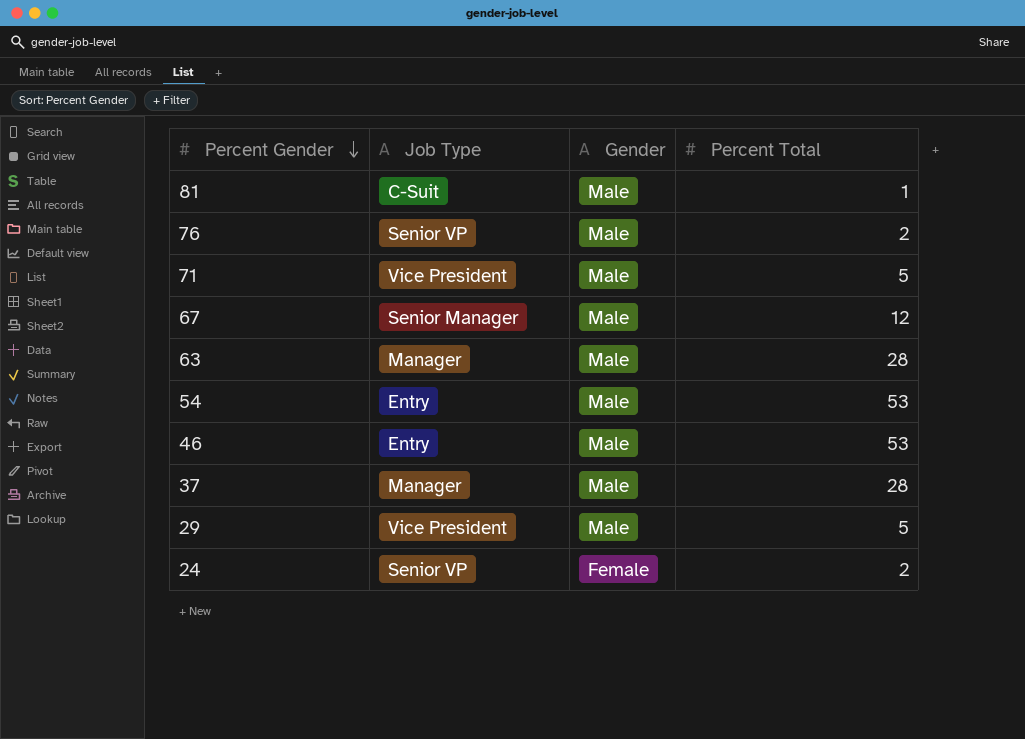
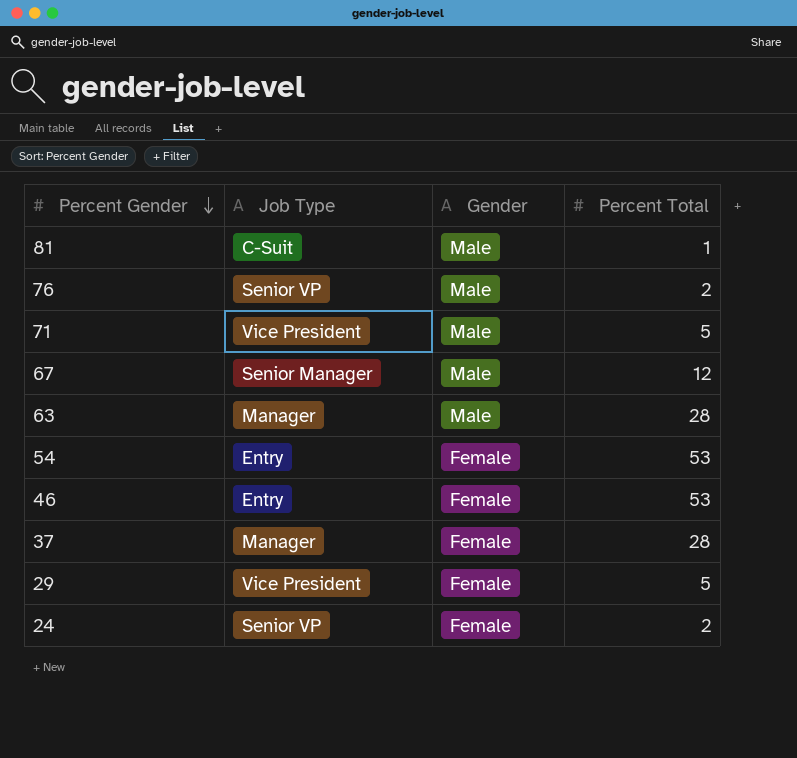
54 | Gender: Male -> Female
46 | Gender: Male -> Female
37 | Gender: Male -> Female
29 | Gender: Male -> Female

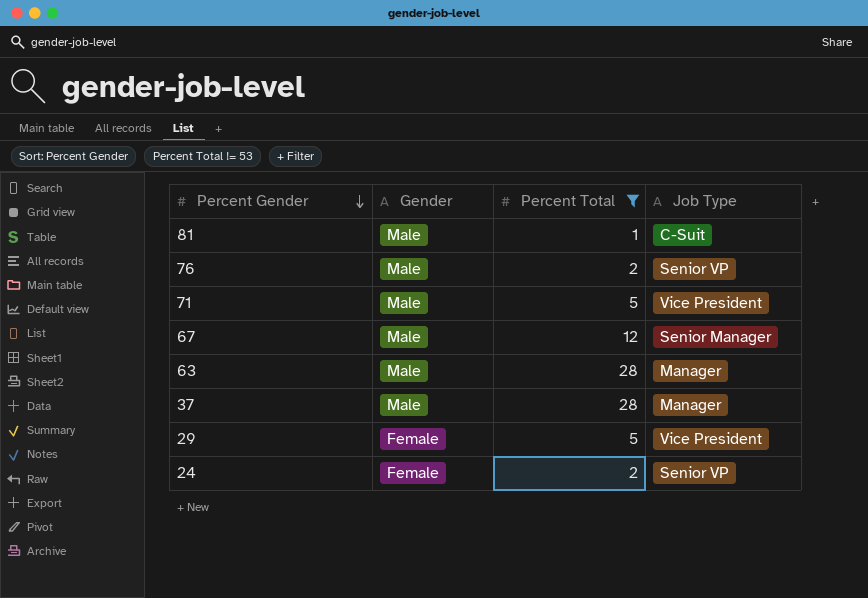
filter: none -> Percent Total != 53
column Job Type | position: 2 -> 4
37 | Gender: Female -> Male

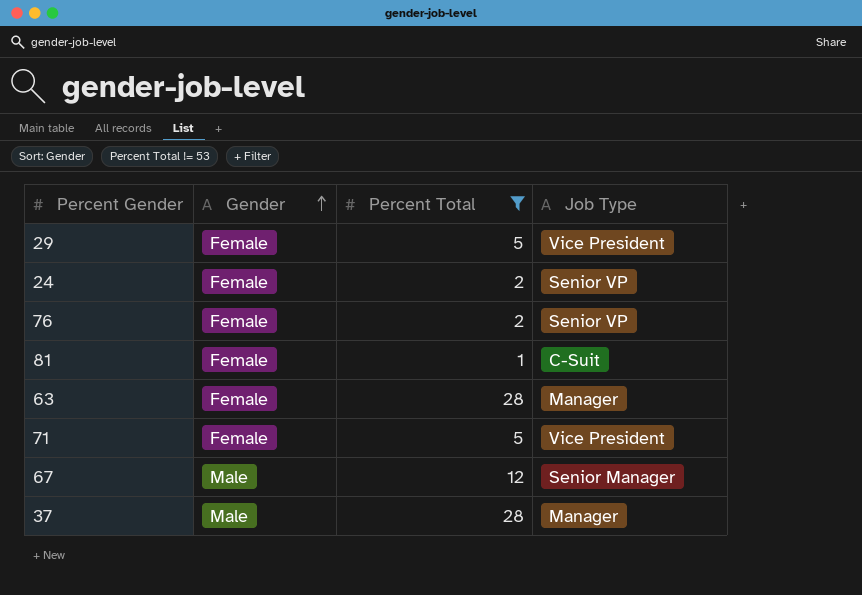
row order: Percent Gender descending -> Gender ascending
76 | Gender: Male -> Female
81 | Gender: Male -> Female
63 | Gender: Male -> Female
71 | Gender: Male -> Female

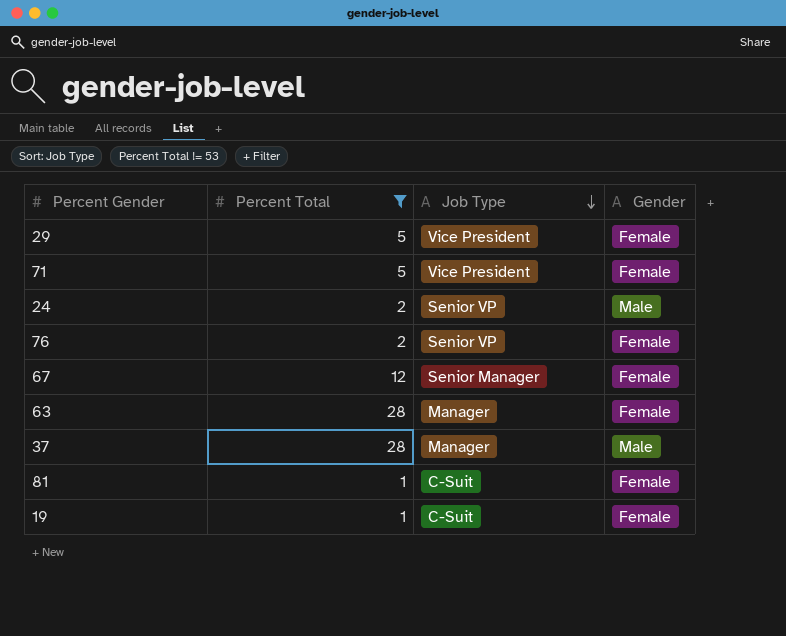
row order: Gender ascending -> Job Type descending
column Gender | position: 2 -> 4
24 | Gender: Female -> Male
67 | Gender: Male -> Female
row 19: none -> 1 | C-Suit | Female

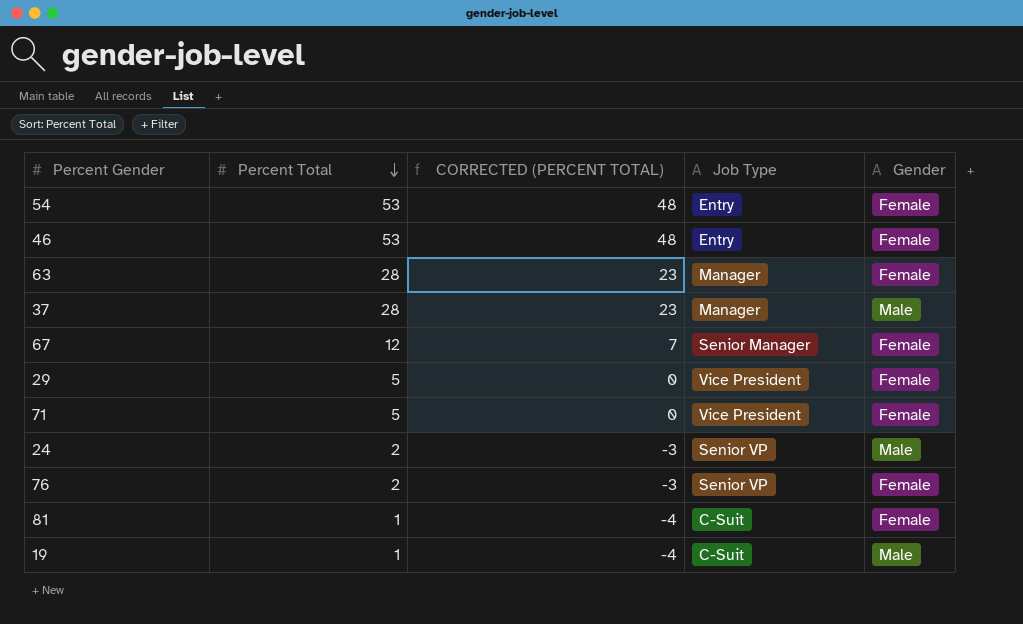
filter: Percent Total != 53 -> none
row order: Job Type descending -> Percent Total descending
column CORRECTED (PERCENT TOTAL) | formula: none -> [Percent Total] - 5
19 | Gender: Female -> Male

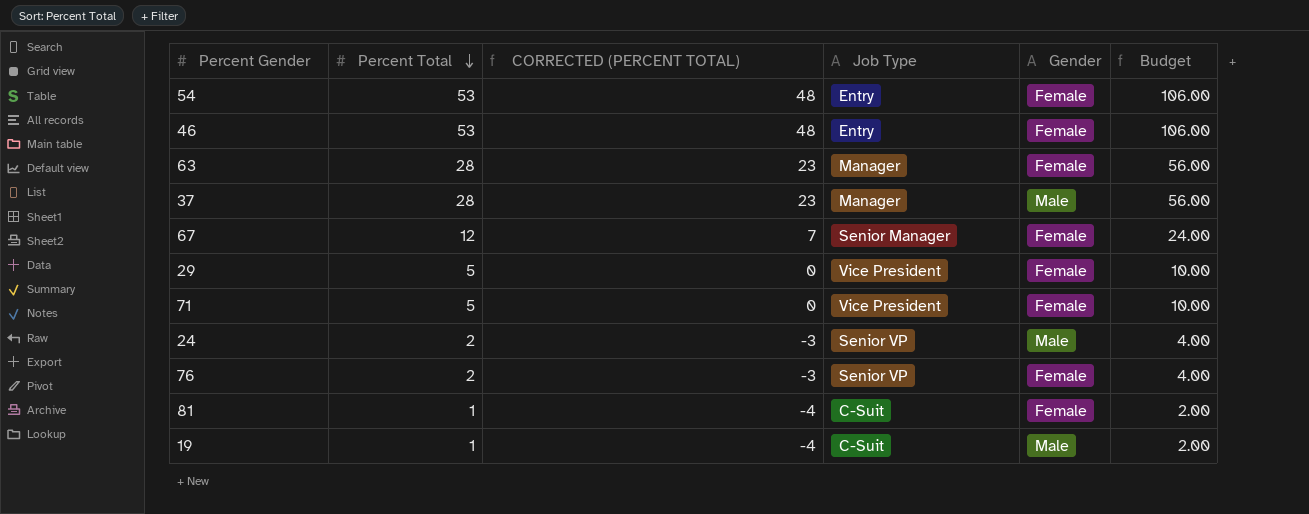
column Budget | formula: none -> [Percent Total] * 2

